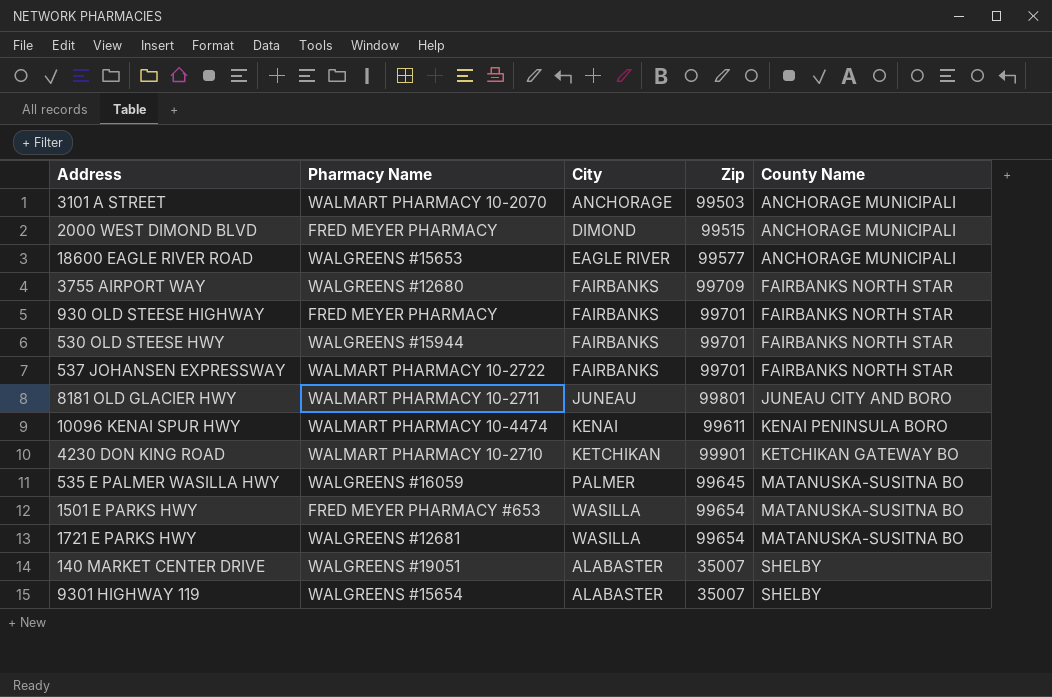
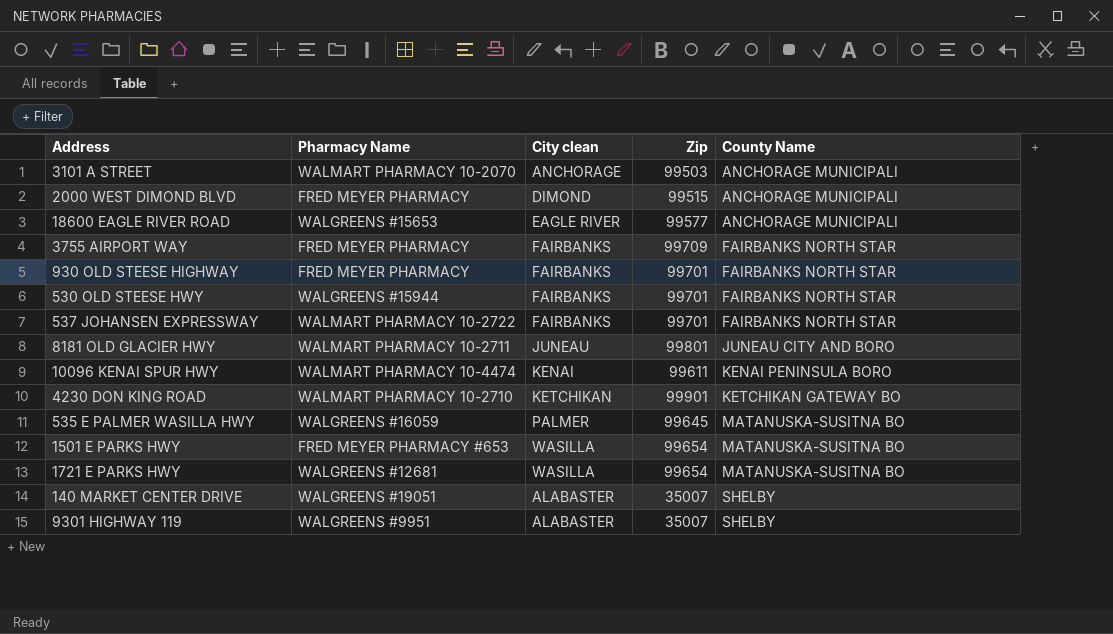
column name: City -> City clean
3755 AIRPORT WAY | Pharmacy Name: WALGREENS #12680 -> FRED MEYER PHARMACY
9301 HIGHWAY 119 | Pharmacy Name: WALGREENS #15654 -> WALGREENS #9951

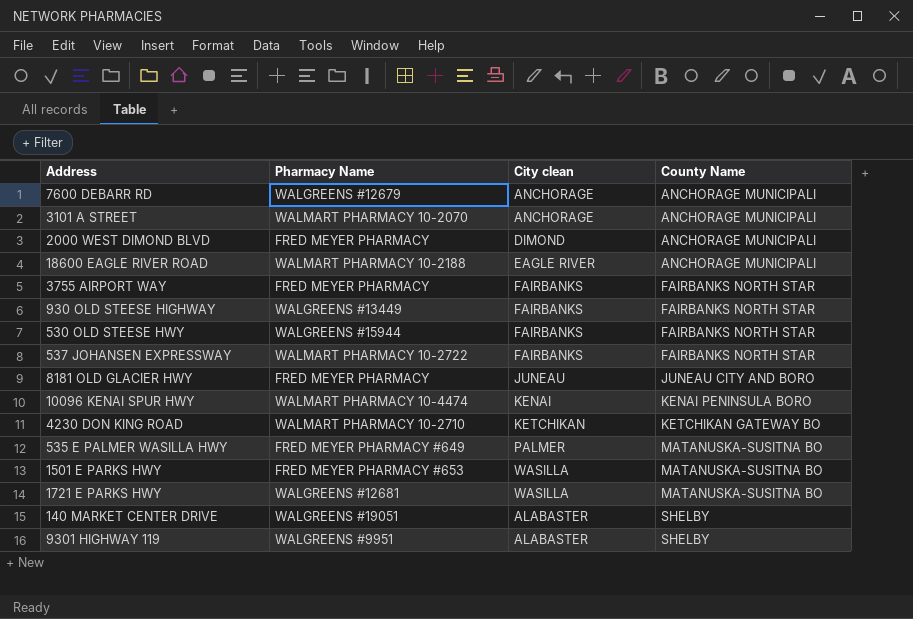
column Zip | position: 4 -> none
row 7600 DEBARR RD: none -> WALGREENS #12679 | ANCHORAGE | ANCHORAGE MUNICIPALI
18600 EAGLE RIVER ROAD | Pharmacy Name: WALGREENS #15653 -> WALMART PHARMACY 10-2188
930 OLD STEESE HIGHWAY | Pharmacy Name: FRED MEYER PHARMACY -> WALGREENS #13449
8181 OLD GLACIER HWY | Pharmacy Name: WALMART PHARMACY 10-2711 -> FRED MEYER PHARMACY
535 E PALMER WASILLA HWY | Pharmacy Name: WALGREENS #16059 -> FRED MEYER PHARMACY #649

